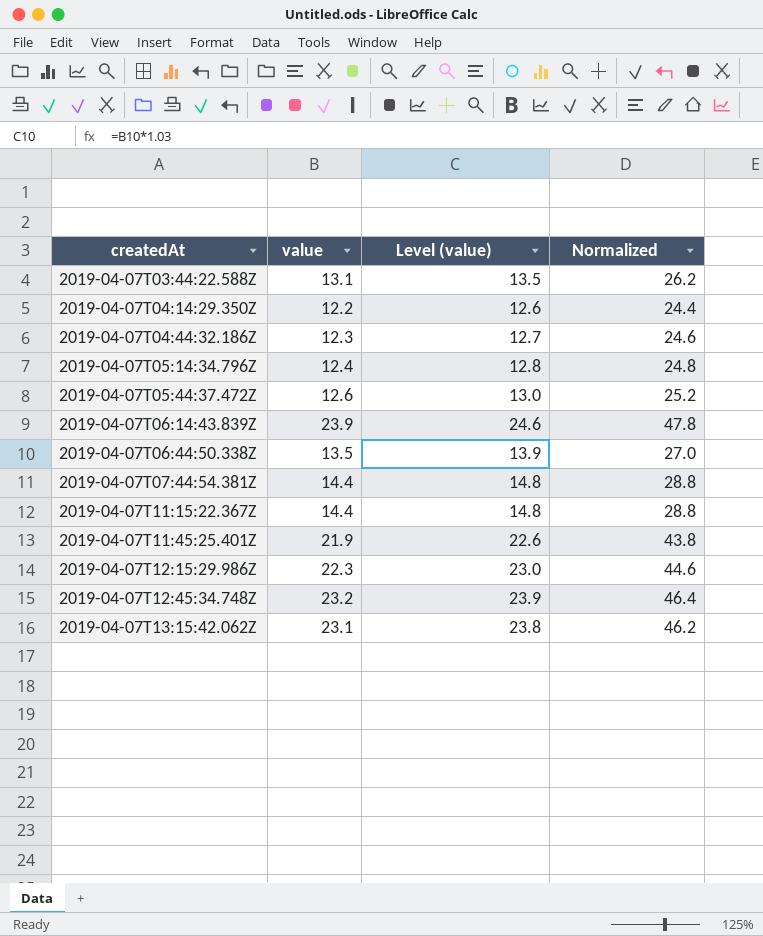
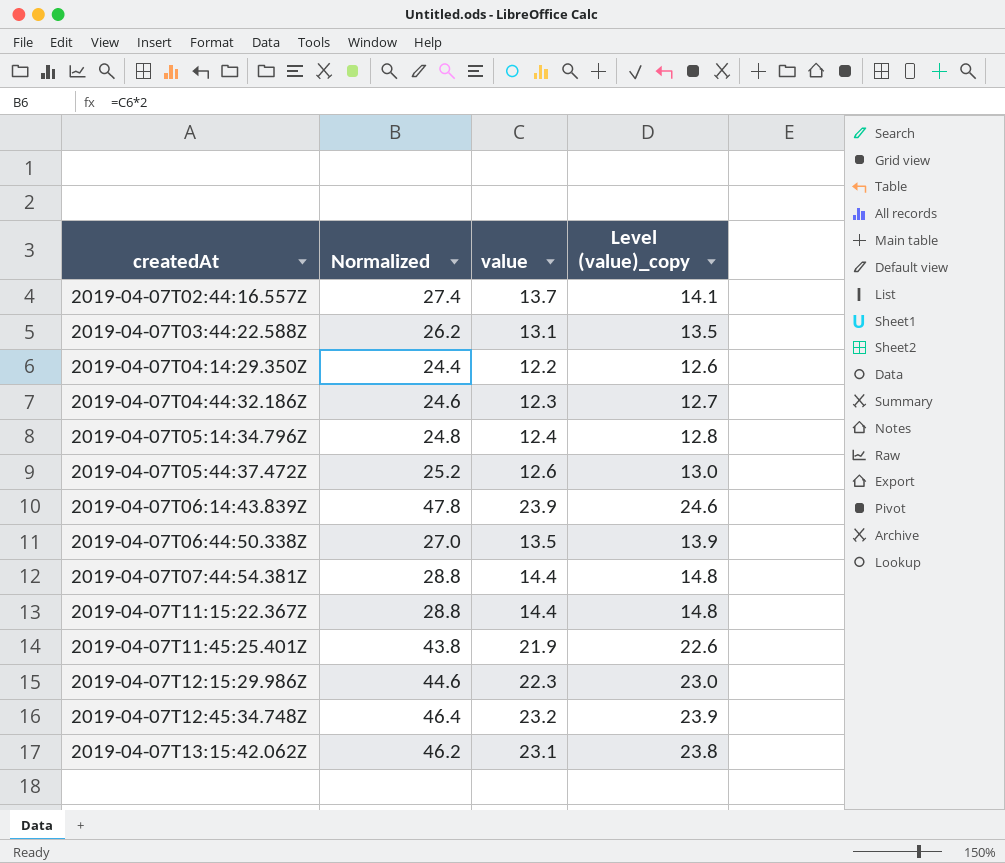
column Normalized | position: 4 -> 2
column name: Level (value) -> Level (value)_copy
row 2019-04-07T02:44:16.557Z: none -> 27.4 | 13.7 | 14.1

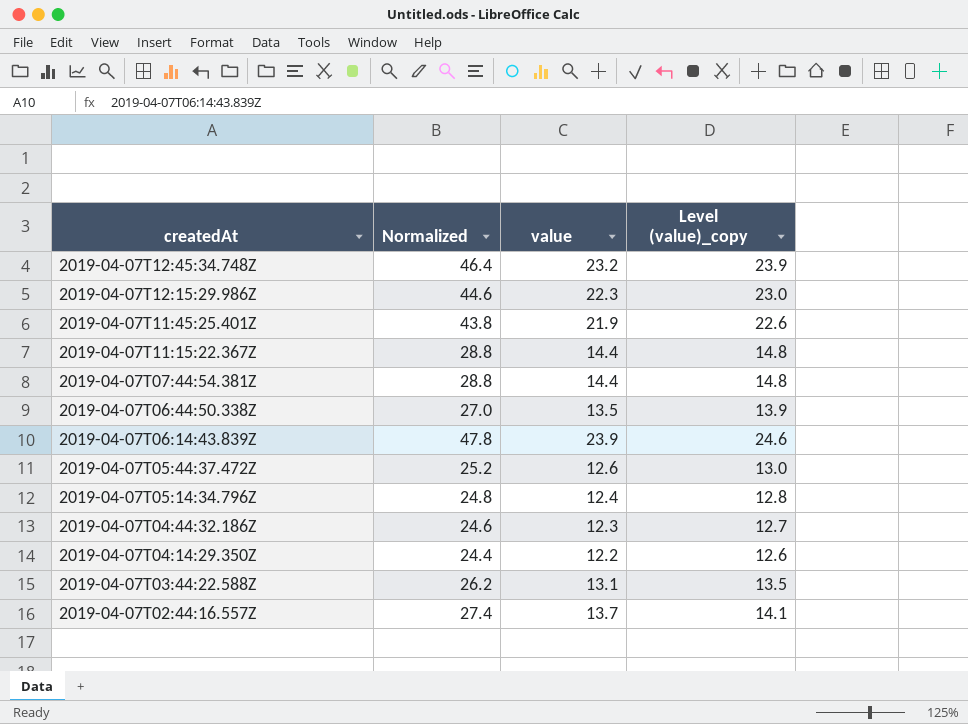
row order: createdAt ascending -> createdAt descending
row 2019-04-07T13:15:42.062Z: 46.2 | 23.1 | 23.8 -> none

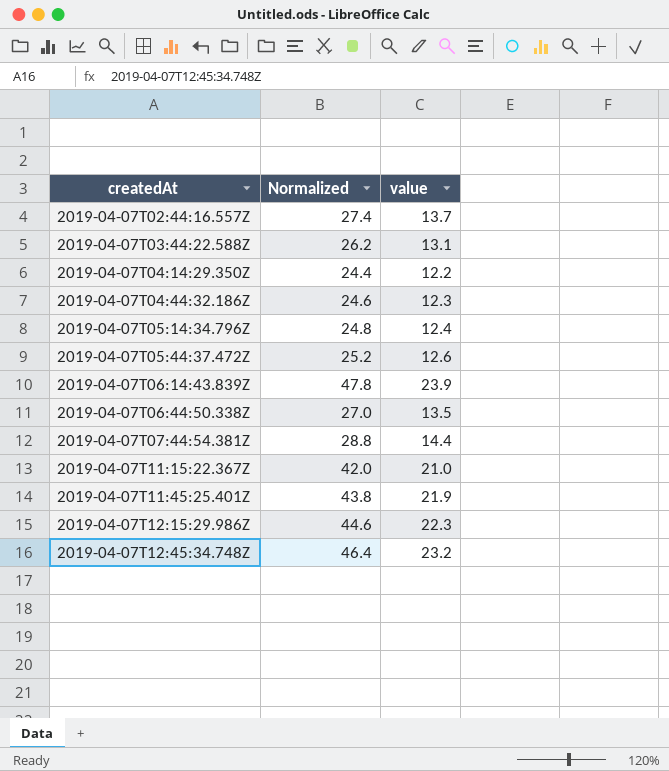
row order: createdAt descending -> createdAt ascending
column Level (value)_copy | formula: [value] * 1.03 -> none
2019-04-07T11:15:22.367Z | Normalized: 28.8 -> 42.0
2019-04-07T11:15:22.367Z | value: 14.4 -> 21.0

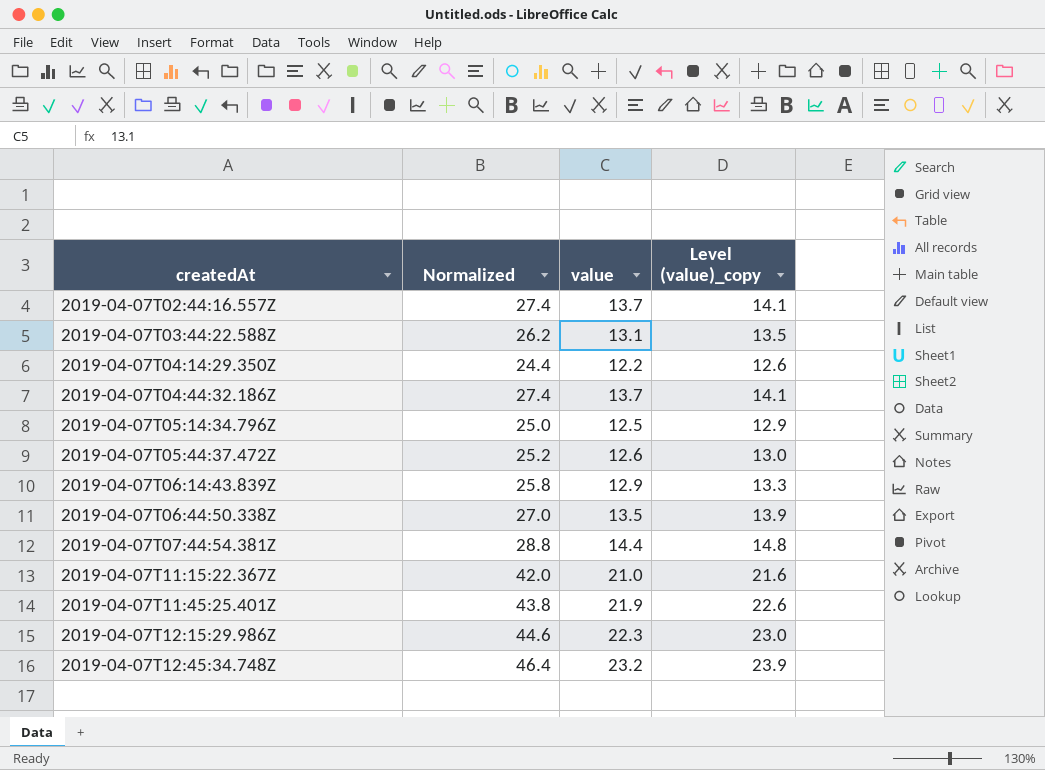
column Level (value)_copy | formula: none -> [value] * 1.03
2019-04-07T04:44:32.186Z | Normalized: 24.6 -> 27.4
2019-04-07T04:44:32.186Z | value: 12.3 -> 13.7
2019-04-07T05:14:34.796Z | Normalized: 24.8 -> 25.0
2019-04-07T05:14:34.796Z | value: 12.4 -> 12.5
2019-04-07T06:14:43.839Z | Normalized: 47.8 -> 25.8
2019-04-07T06:14:43.839Z | value: 23.9 -> 12.9

